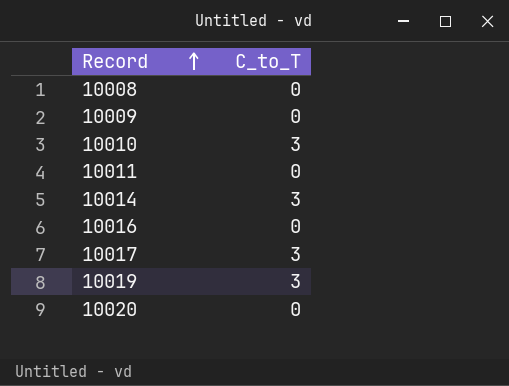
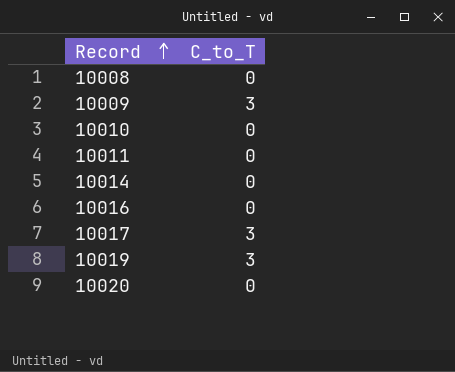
10009 | C_to_T: 0 -> 3
10010 | C_to_T: 3 -> 0
10014 | C_to_T: 3 -> 0

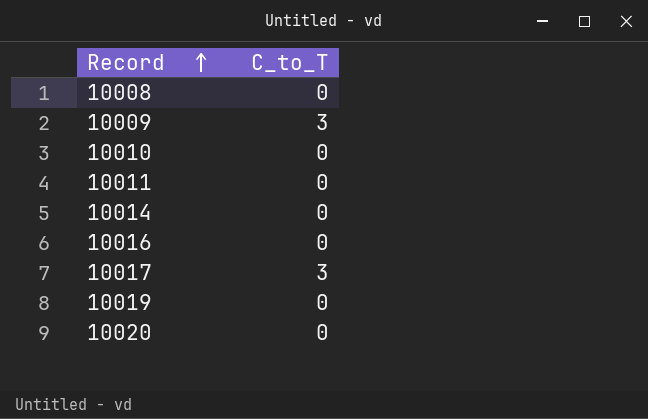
10019 | C_to_T: 3 -> 0

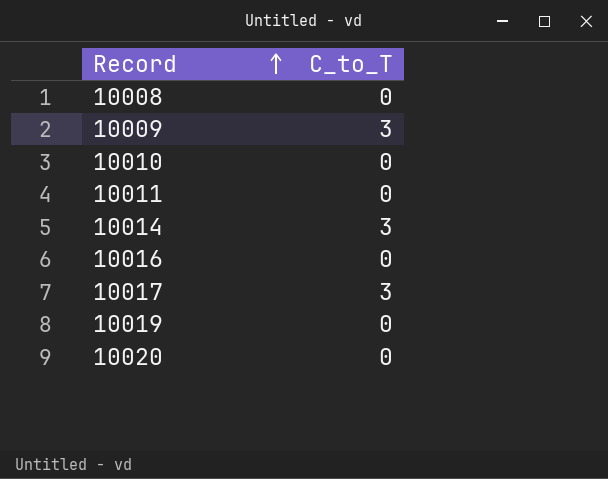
10014 | C_to_T: 0 -> 3

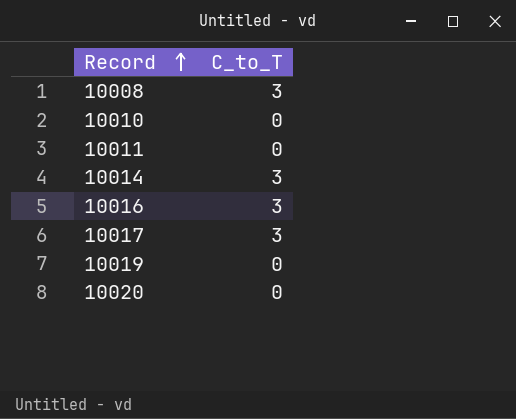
row 10009: 3 -> none
10008 | C_to_T: 0 -> 3
10016 | C_to_T: 0 -> 3

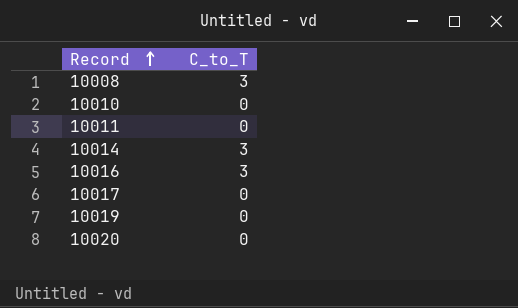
10017 | C_to_T: 3 -> 0

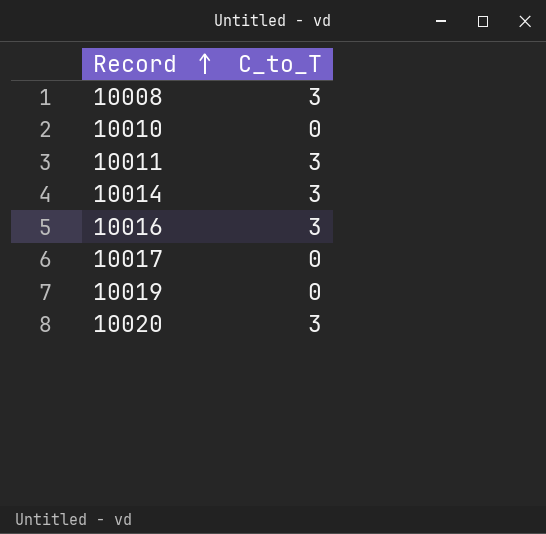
10011 | C_to_T: 0 -> 3
10020 | C_to_T: 0 -> 3

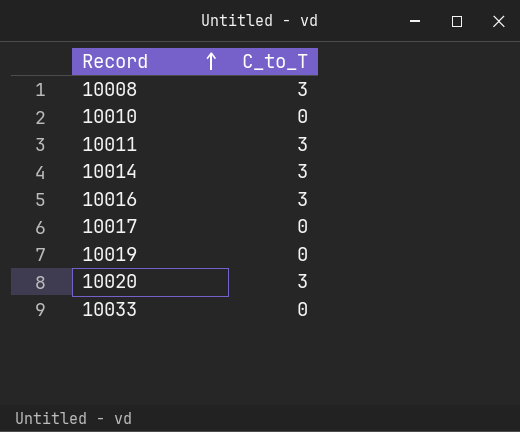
row 10033: none -> 0

